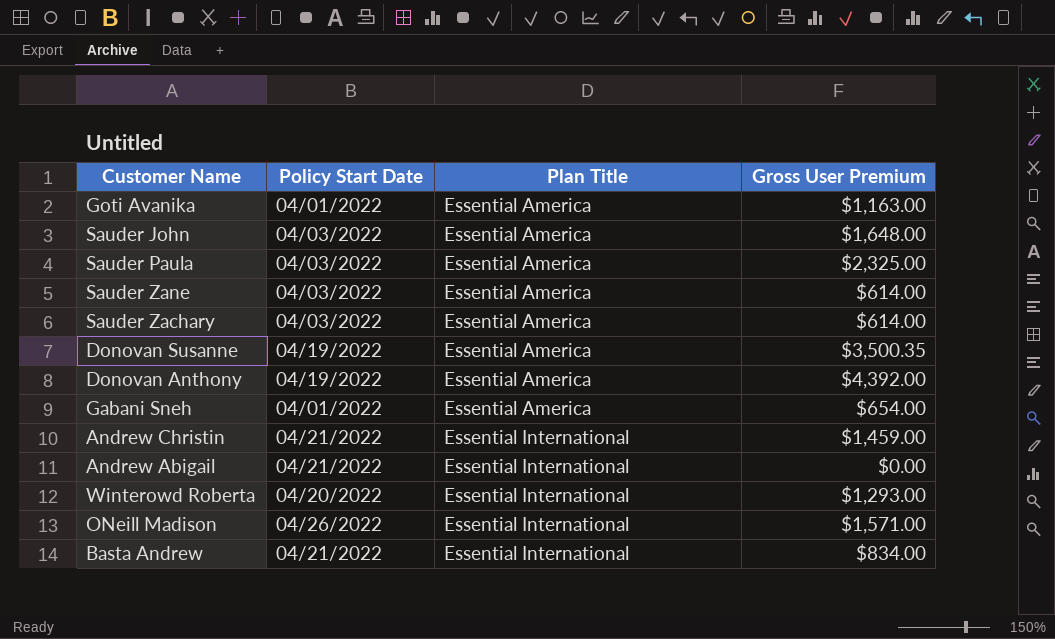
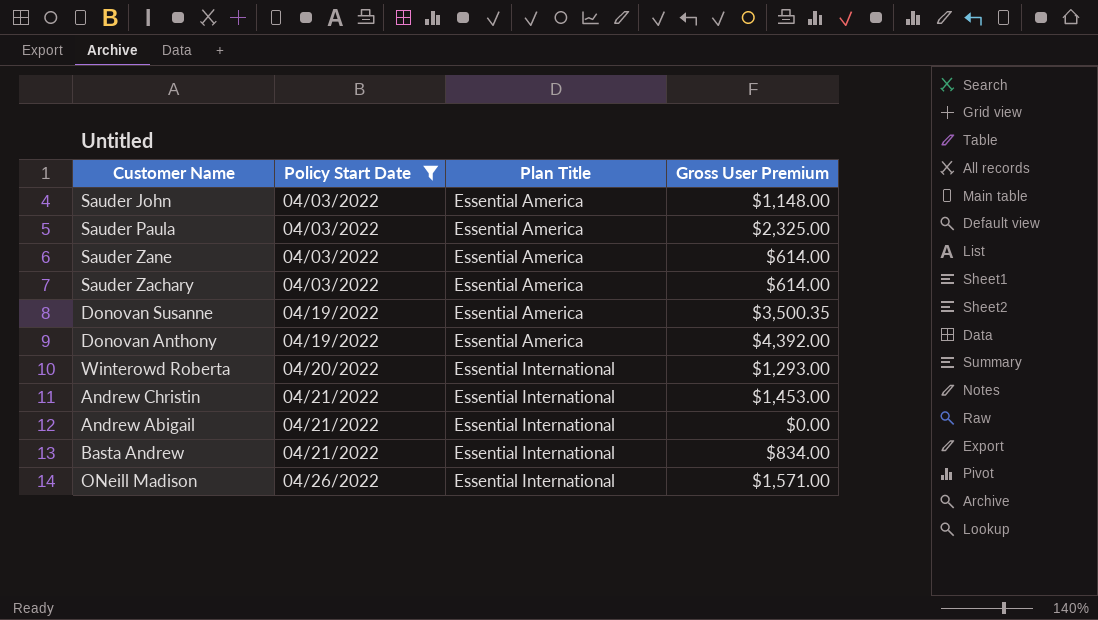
filter: none -> Policy Start Date != 04/01/2022
row order: Plan Title ascending -> Policy Start Date ascending
Sauder John | Gross User Premium: $1,648.00 -> $1,148.00
Andrew Christin | Gross User Premium: $1,459.00 -> $1,453.00

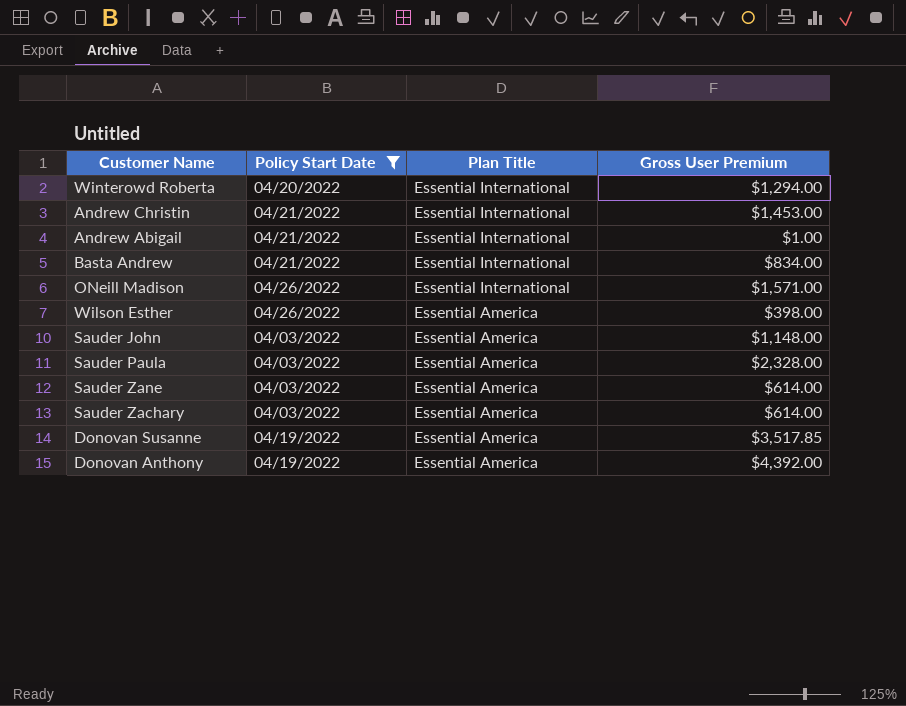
row order: Policy Start Date ascending -> Plan Title descending
Winterowd Roberta | Gross User Premium: $1,293.00 -> $1,294.00
Andrew Abigail | Gross User Premium: $0.00 -> $1.00
row Wilson Esther: none -> 04/26/2022 | Essential America | $398.00
Sauder Paula | Gross User Premium: $2,325.00 -> $2,328.00
Donovan Susanne | Gross User Premium: $3,500.35 -> $3,517.85

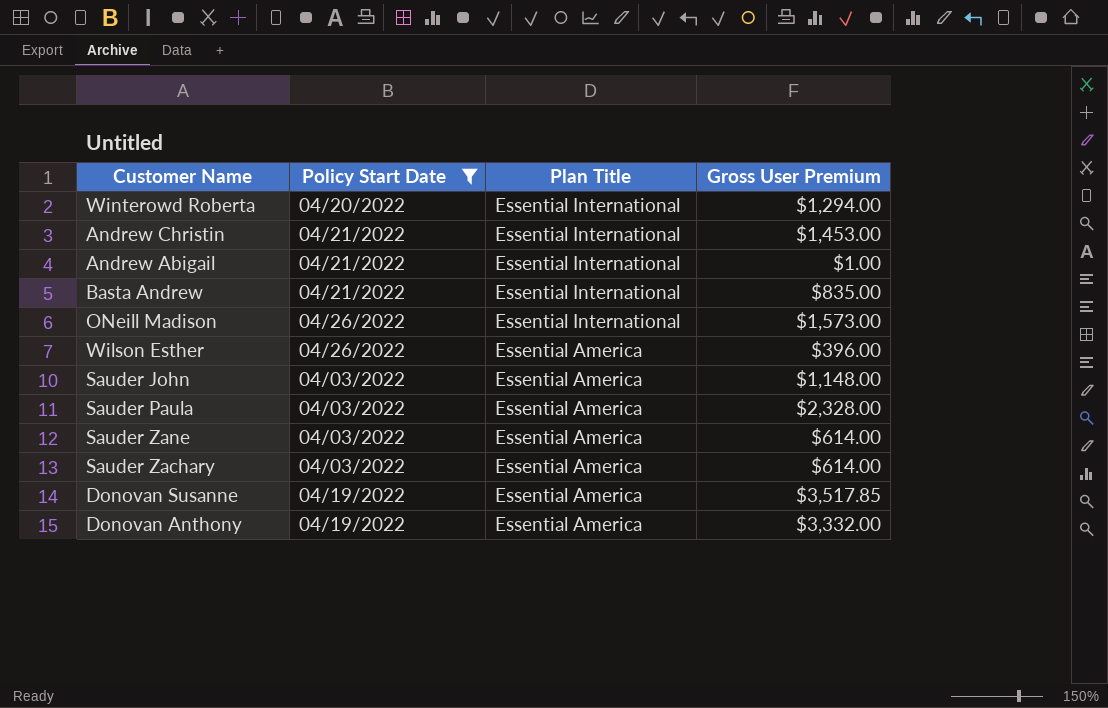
Basta Andrew | Gross User Premium: $834.00 -> $835.00
ONeill Madison | Gross User Premium: $1,571.00 -> $1,573.00
Wilson Esther | Gross User Premium: $398.00 -> $396.00
Donovan Anthony | Gross User Premium: $4,392.00 -> $3,332.00

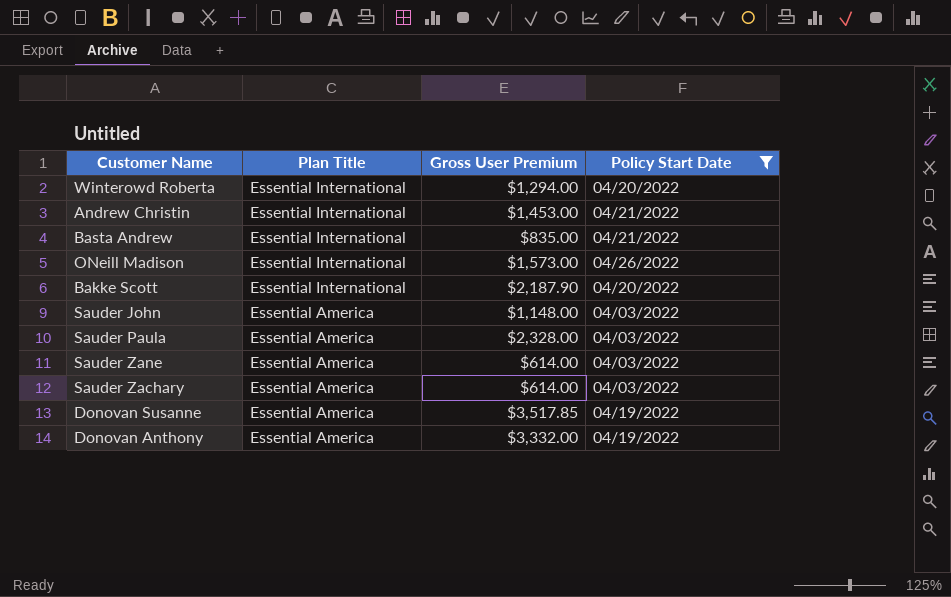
column Policy Start Date | position: 2 -> 4
row Andrew Abigail: 04/21/2022 | Essential International | $1.00 -> none
row Wilson Esther: 04/26/2022 | Essential America | $396.00 -> none
row Bakke Scott: none -> Essential International | $2,187.90 | 04/20/2022

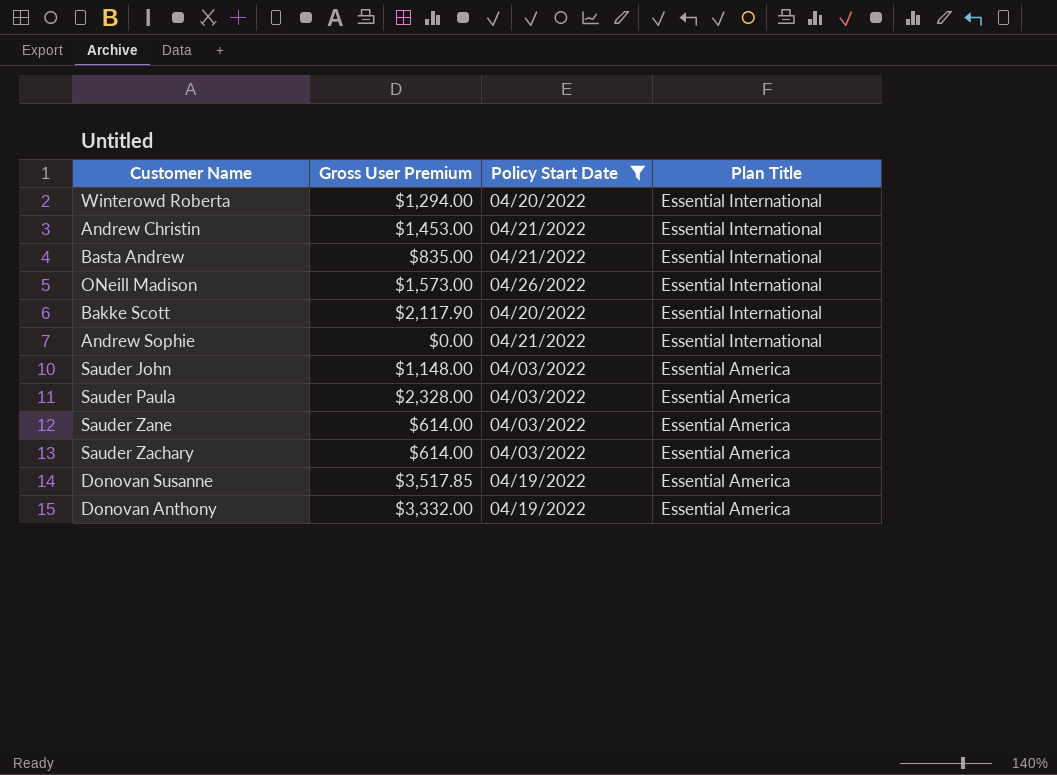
column Plan Title | position: 2 -> 4
Bakke Scott | Gross User Premium: $2,187.90 -> $2,117.90
row Andrew Sophie: none -> $0.00 | 04/21/2022 | Essential International

